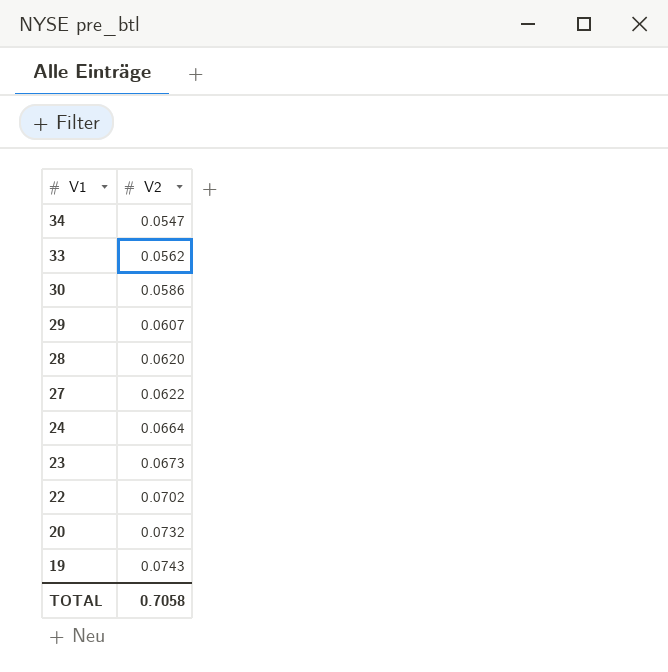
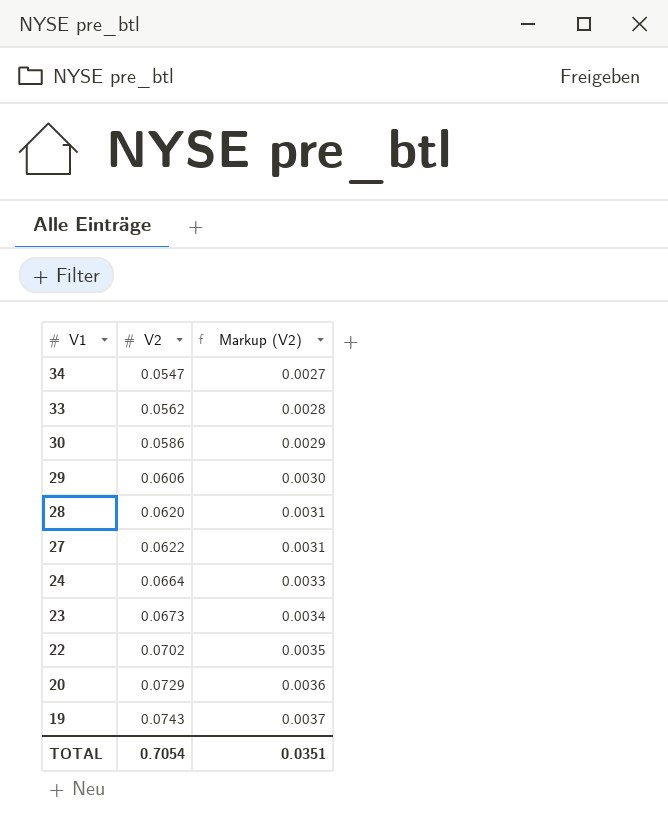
column Markup (V2) | formula: none -> [V2] * 0.05
29 | V2: 0.0607 -> 0.0606
20 | V2: 0.0732 -> 0.0729
TOTAL | V2: 0.7058 -> 0.7054

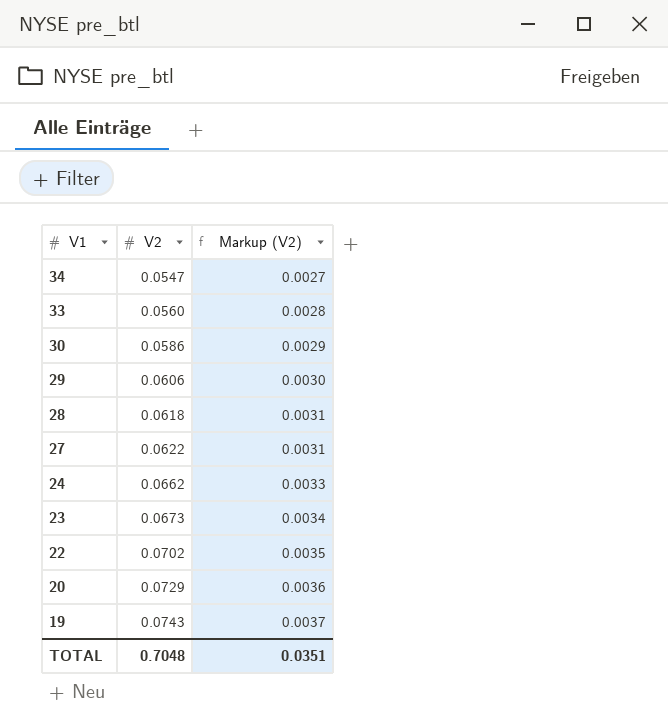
33 | V2: 0.0562 -> 0.0560
28 | V2: 0.0620 -> 0.0618
24 | V2: 0.0664 -> 0.0662
TOTAL | V2: 0.7054 -> 0.7048

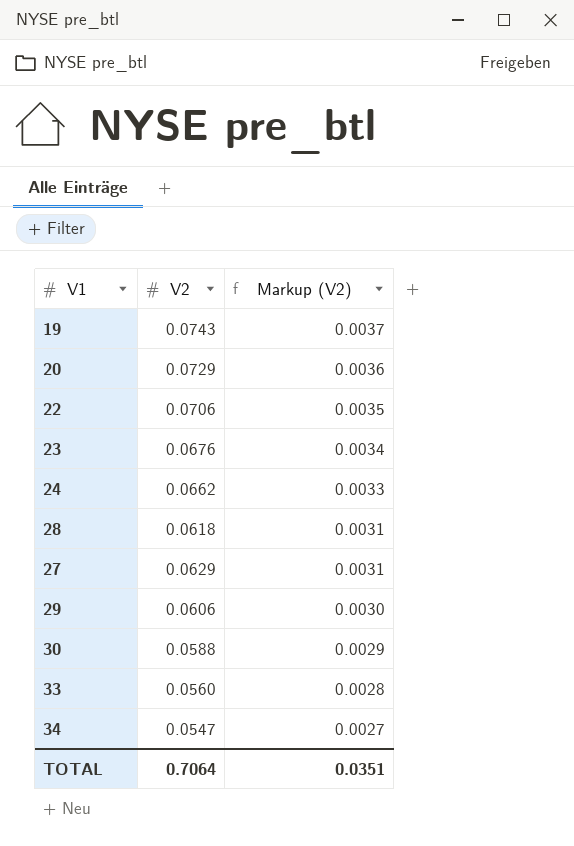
row order: V1 descending -> Markup (V2) descending
22 | V2: 0.0702 -> 0.0706
23 | V2: 0.0673 -> 0.0676
27 | V2: 0.0622 -> 0.0629
30 | V2: 0.0586 -> 0.0588
TOTAL | V2: 0.7048 -> 0.7064

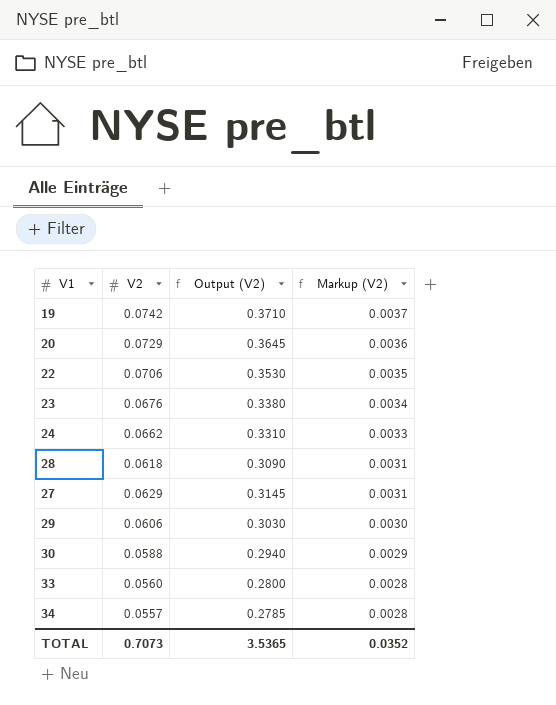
column Output (V2) | formula: none -> [V2] * 5
19 | V2: 0.0743 -> 0.0742
34 | V2: 0.0547 -> 0.0557
34 | Markup (V2): 0.0027 -> 0.0028
TOTAL | V2: 0.7064 -> 0.7073
TOTAL | Markup (V2): 0.0351 -> 0.0352

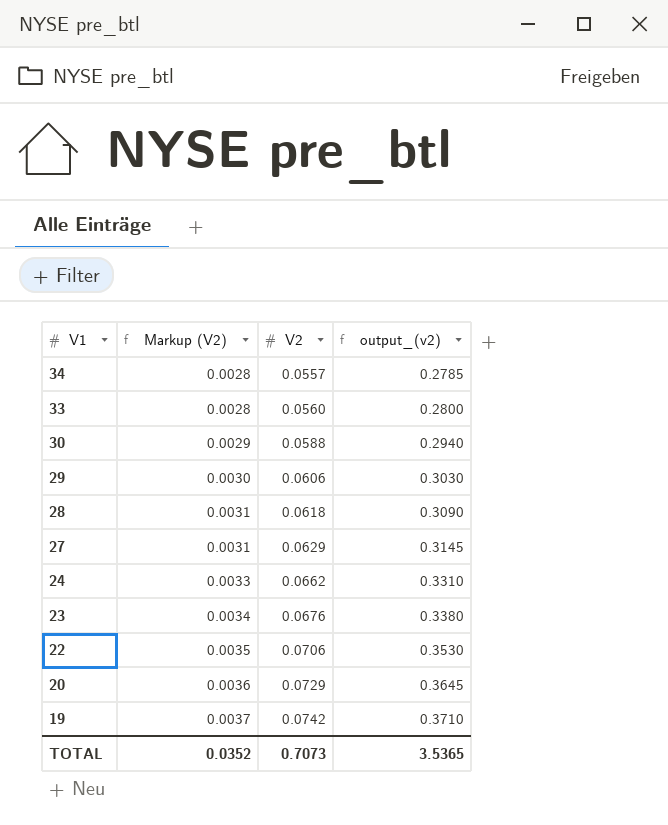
row order: Markup (V2) descending -> V1 descending
column Markup (V2) | position: 4 -> 2
column name: Output (V2) -> output_(v2)

